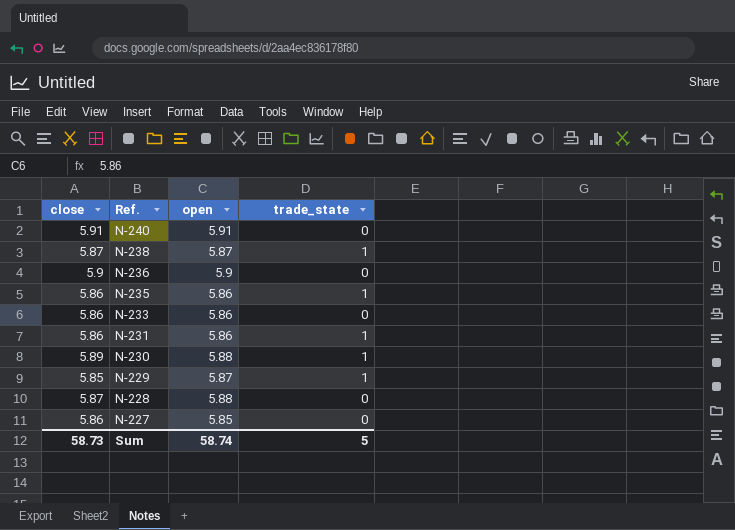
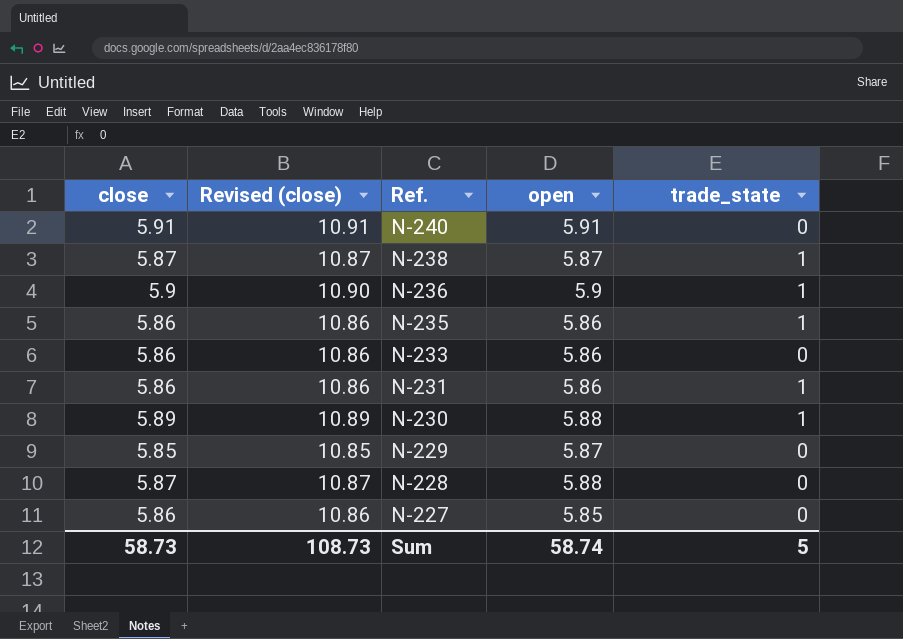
column Revised (close) | formula: none -> [close] + 5
N-236 | trade_state: 0 -> 1
N-229 | trade_state: 1 -> 0

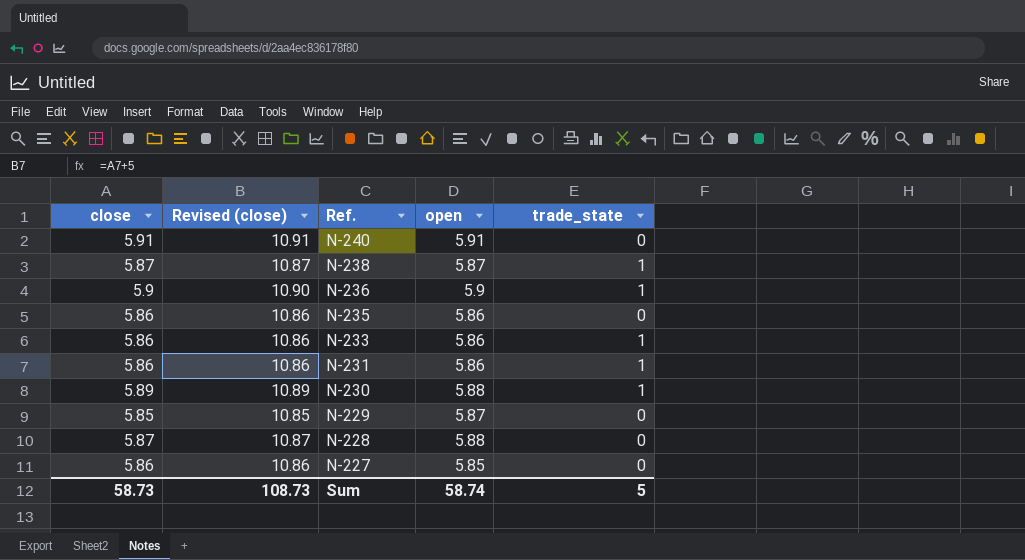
N-235 | trade_state: 1 -> 0
N-233 | trade_state: 0 -> 1

